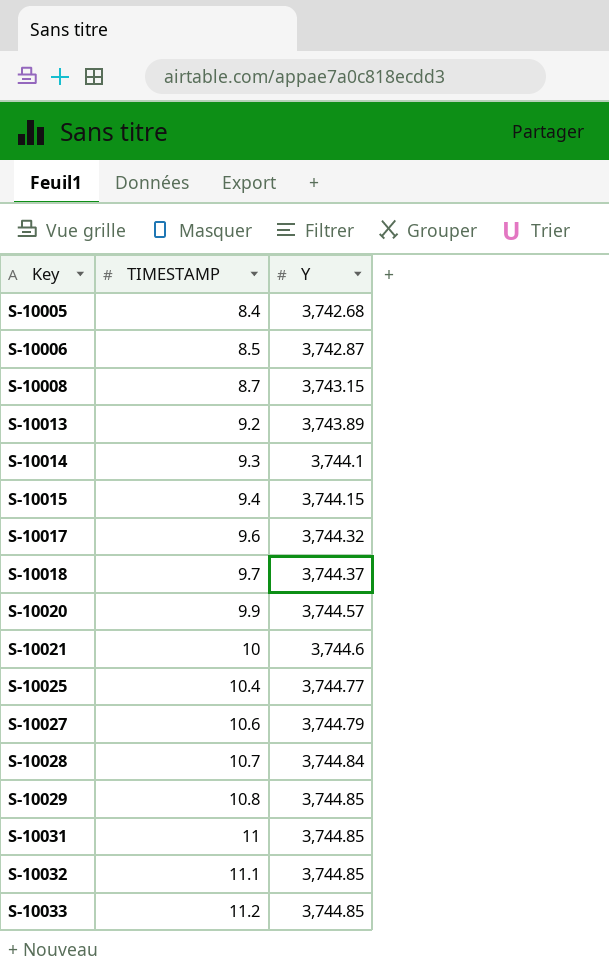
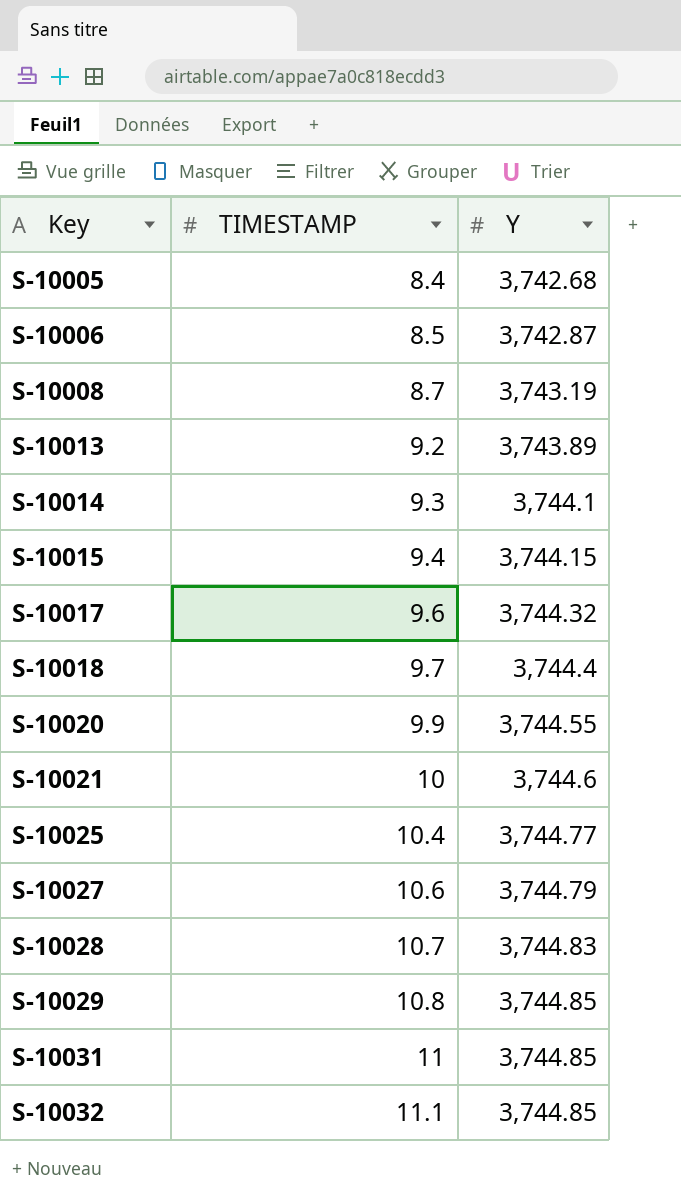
row S-10033: 11.2 | 3,744.85 -> none
S-10008 | Y: 3,743.15 -> 3,743.19
S-10018 | Y: 3,744.37 -> 3,744.4
S-10020 | Y: 3,744.57 -> 3,744.55
S-10028 | Y: 3,744.84 -> 3,744.83

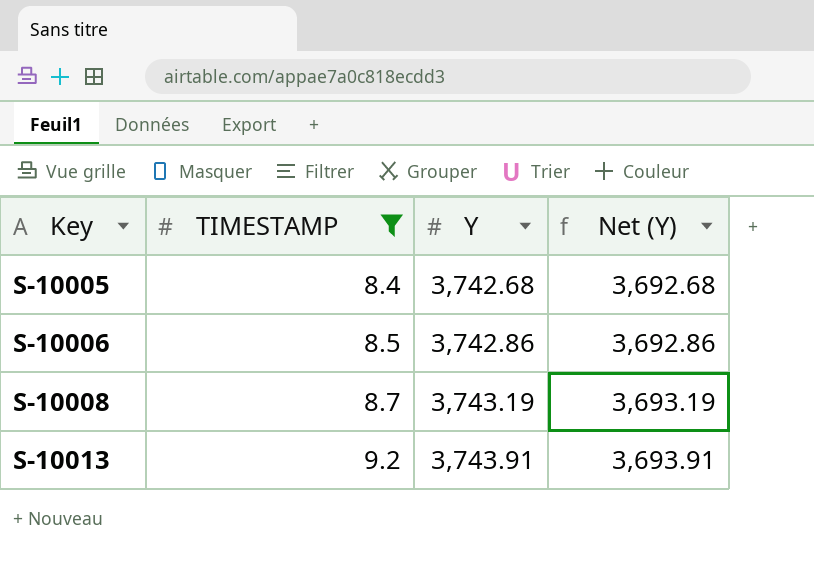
filter: none -> TIMESTAMP <= 9.2
column Net (Y) | formula: none -> [Y] - 50
S-10006 | Y: 3,742.87 -> 3,742.86
S-10013 | Y: 3,743.89 -> 3,743.91

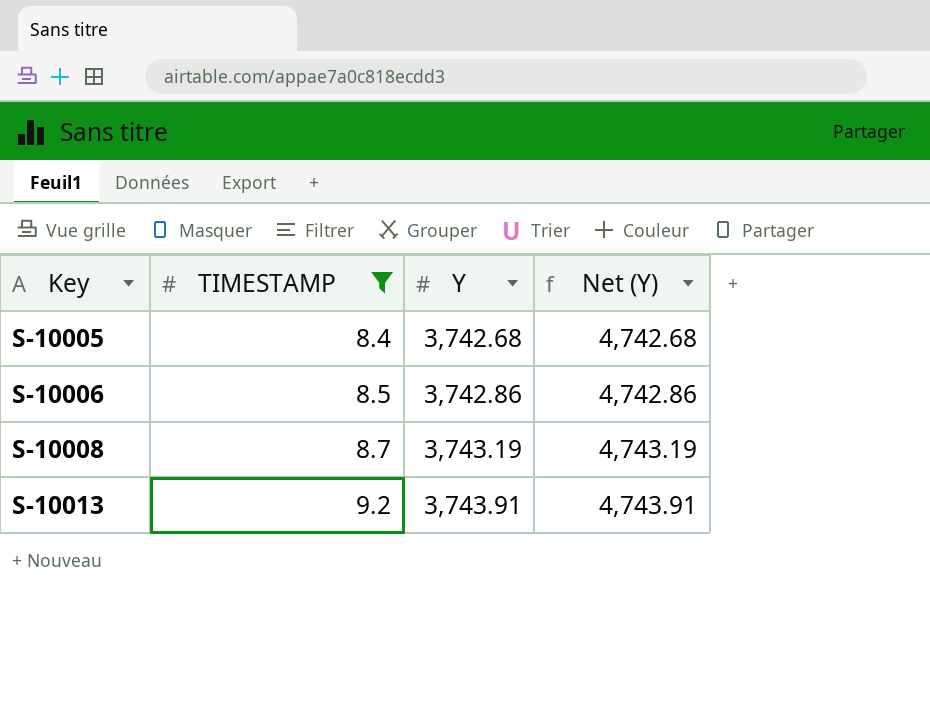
column Net (Y) | formula: [Y] - 50 -> [Y] + 1000

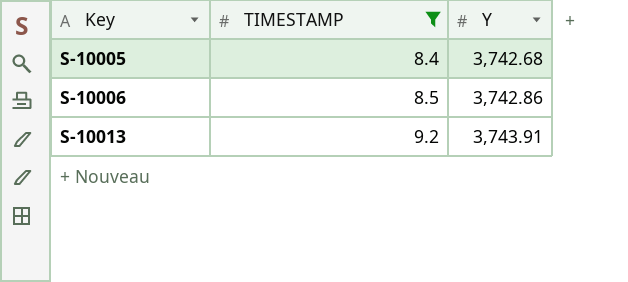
column Net (Y) | formula: [Y] + 1000 -> none
row S-10008: 8.7 | 3,743.19 | 4,743.19 -> none

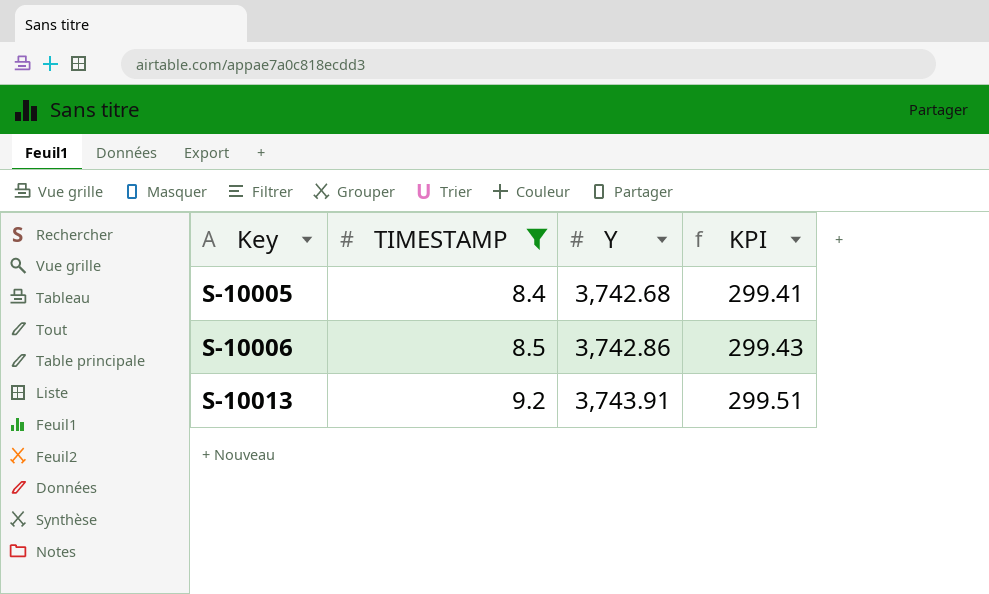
column KPI | formula: none -> [Y] * 0.08

